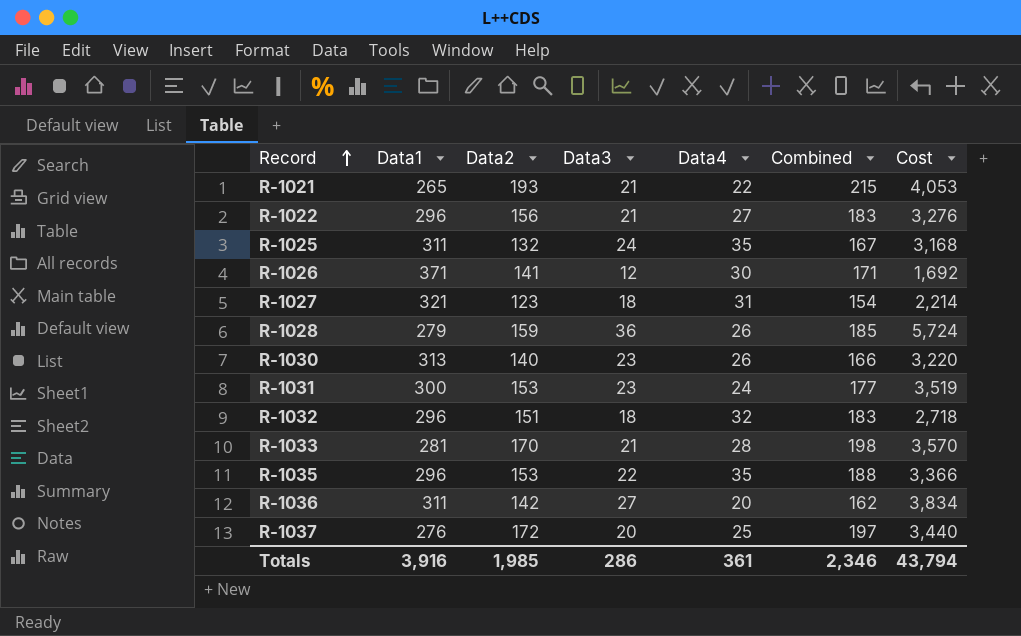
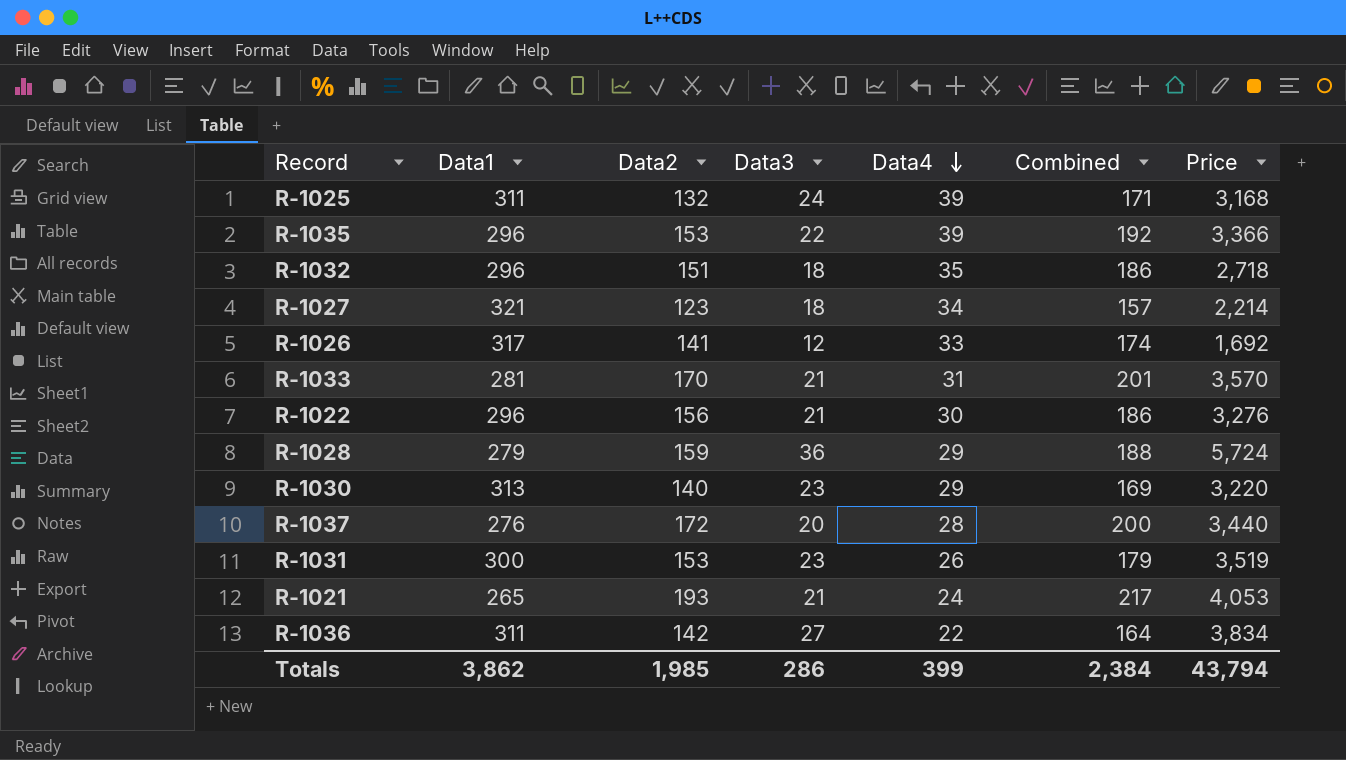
row order: Record ascending -> Data4 descending
column name: Cost -> Price
R-1025 | Data4: 35 -> 39
R-1025 | Combined: 167 -> 171
R-1035 | Data4: 35 -> 39
R-1035 | Combined: 188 -> 192
R-1032 | Data4: 32 -> 35
R-1032 | Combined: 183 -> 186
R-1027 | Data4: 31 -> 34
R-1027 | Combined: 154 -> 157
R-1026 | Data1: 371 -> 317
R-1026 | Data4: 30 -> 33
R-1026 | Combined: 171 -> 174
R-1033 | Data4: 28 -> 31
R-1033 | Combined: 198 -> 201
R-1022 | Data4: 27 -> 30
R-1022 | Combined: 183 -> 186
R-1028 | Data4: 26 -> 29
R-1028 | Combined: 185 -> 188
R-1030 | Data4: 26 -> 29
R-1030 | Combined: 166 -> 169
R-1037 | Data4: 25 -> 28
R-1037 | Combined: 197 -> 200
R-1031 | Data4: 24 -> 26
R-1031 | Combined: 177 -> 179
R-1021 | Data4: 22 -> 24
R-1021 | Combined: 215 -> 217
R-1036 | Data4: 20 -> 22
R-1036 | Combined: 162 -> 164
Totals | Data1: 3,916 -> 3,862
Totals | Data4: 361 -> 399
Totals | Combined: 2,346 -> 2,384

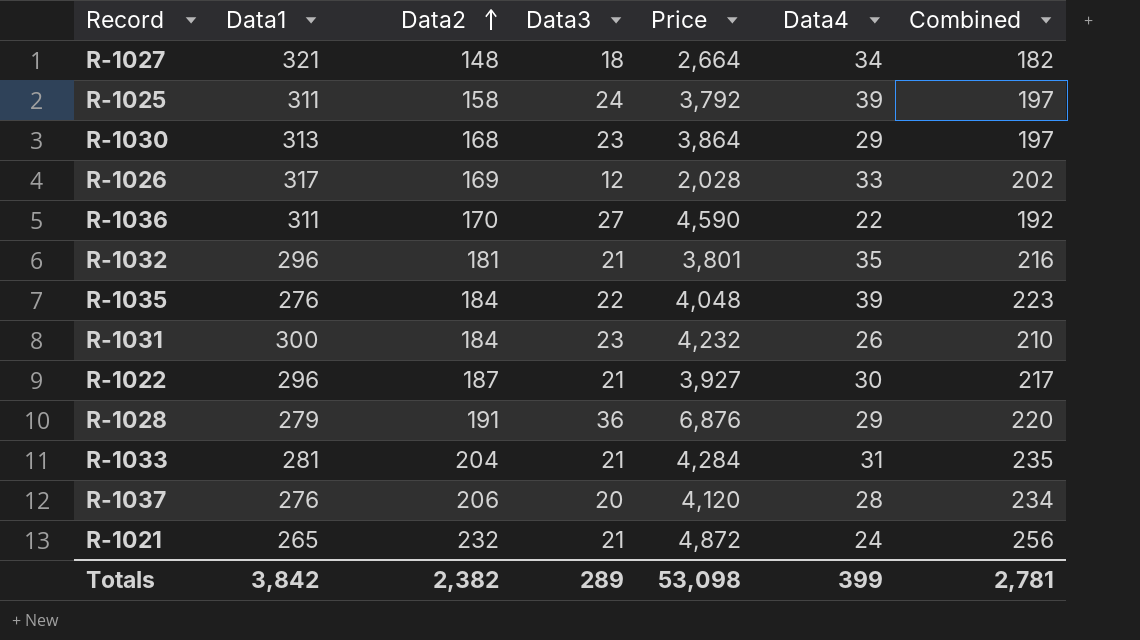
row order: Data4 descending -> Data2 ascending
column Price | position: 7 -> 5
R-1027 | Data2: 123 -> 148
R-1027 | Price: 2,214 -> 2,664
R-1027 | Combined: 157 -> 182
R-1025 | Data2: 132 -> 158
R-1025 | Price: 3,168 -> 3,792
R-1025 | Combined: 171 -> 197
R-1030 | Data2: 140 -> 168
R-1030 | Price: 3,220 -> 3,864
R-1030 | Combined: 169 -> 197
R-1026 | Data2: 141 -> 169
R-1026 | Price: 1,692 -> 2,028
R-1026 | Combined: 174 -> 202
R-1036 | Data2: 142 -> 170
R-1036 | Price: 3,834 -> 4,590
R-1036 | Combined: 164 -> 192
R-1032 | Data2: 151 -> 181
R-1032 | Data3: 18 -> 21
R-1032 | Price: 2,718 -> 3,801
R-1032 | Combined: 186 -> 216
R-1035 | Data1: 296 -> 276
R-1035 | Data2: 153 -> 184
R-1035 | Price: 3,366 -> 4,048
R-1035 | Combined: 192 -> 223
R-1031 | Data2: 153 -> 184
R-1031 | Price: 3,519 -> 4,232
R-1031 | Combined: 179 -> 210
R-1022 | Data2: 156 -> 187
R-1022 | Price: 3,276 -> 3,927
R-1022 | Combined: 186 -> 217
R-1028 | Data2: 159 -> 191
R-1028 | Price: 5,724 -> 6,876
R-1028 | Combined: 188 -> 220
R-1033 | Data2: 170 -> 204
R-1033 | Price: 3,570 -> 4,284
R-1033 | Combined: 201 -> 235
R-1037 | Data2: 172 -> 206
R-1037 | Price: 3,440 -> 4,120
R-1037 | Combined: 200 -> 234
R-1021 | Data2: 193 -> 232
R-1021 | Price: 4,053 -> 4,872
R-1021 | Combined: 217 -> 256
Totals | Data1: 3,862 -> 3,842
Totals | Data2: 1,985 -> 2,382
Totals | Data3: 286 -> 289
Totals | Price: 43,794 -> 53,098
Totals | Combined: 2,384 -> 2,781

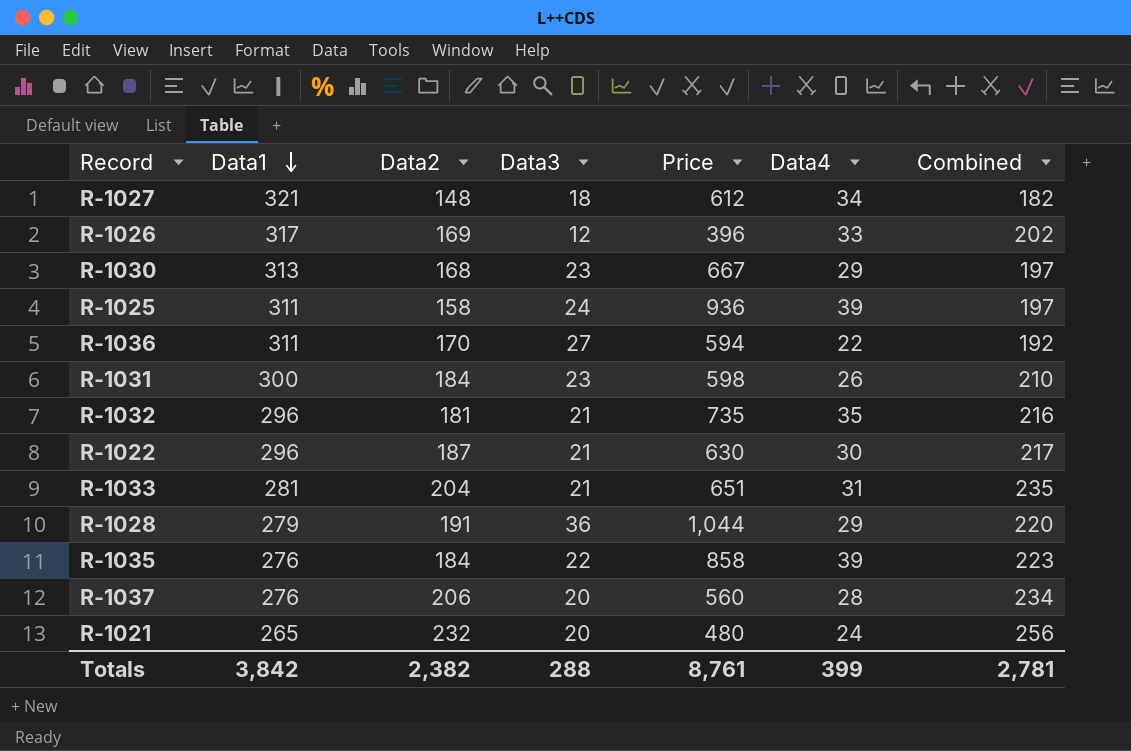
row order: Data2 ascending -> Data1 descending
column Price | formula: [Data2] * [Data3] -> [Data3] * [Data4]
R-1021 | Data3: 21 -> 20
Totals | Data3: 289 -> 288
Totals | Price: 53,098 -> 8,761

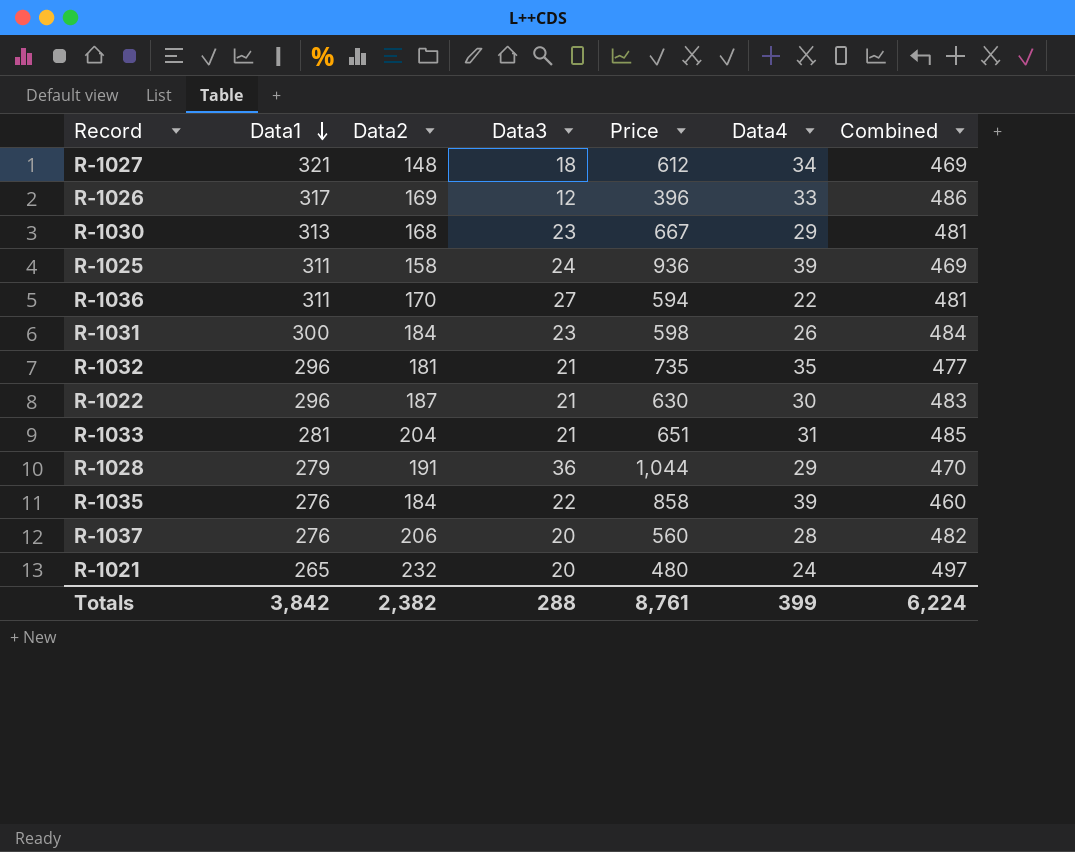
column Combined | formula: [Data2] + [Data4] -> [Data1] + [Data2]
Totals | Combined: 2,781 -> 6,224

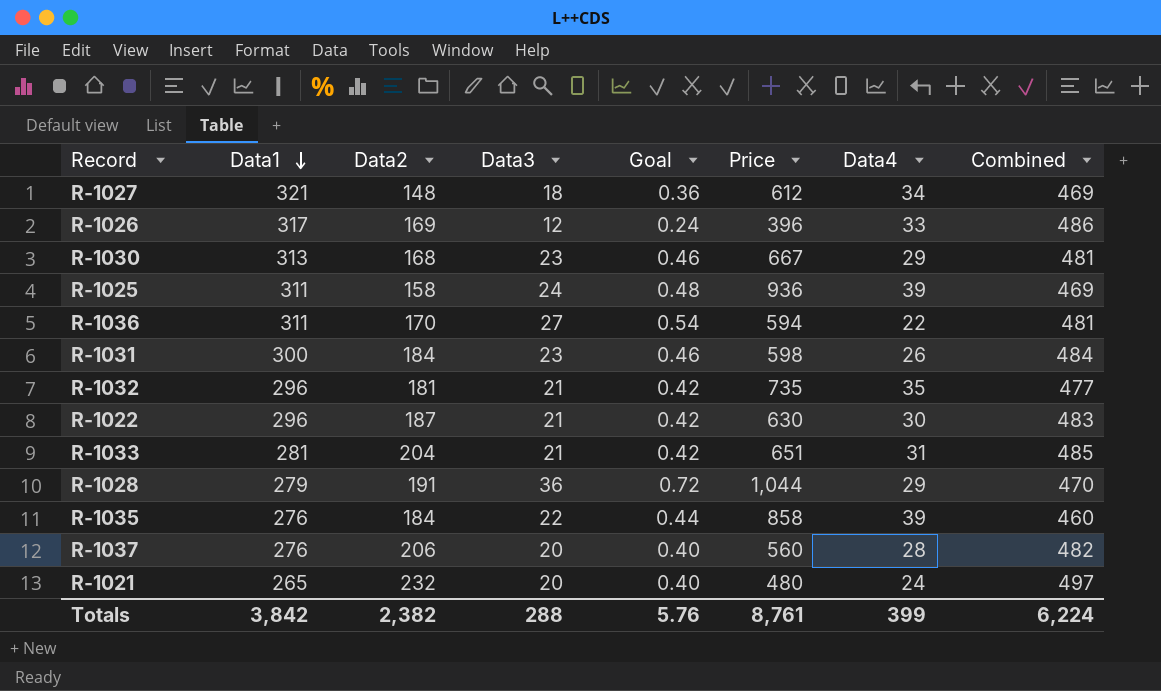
column Goal | formula: none -> [Data3] * 0.02

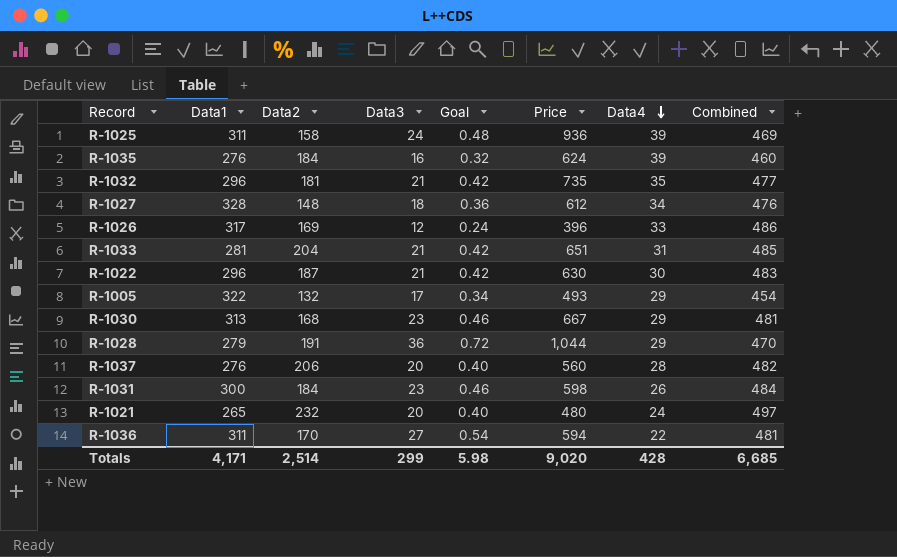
row order: Data1 descending -> Data4 descending
R-1035 | Data3: 22 -> 16
R-1035 | Goal: 0.44 -> 0.32
R-1035 | Price: 858 -> 624
R-1027 | Data1: 321 -> 328
R-1027 | Combined: 469 -> 476
row R-1005: none -> 322 | 132 | 17 | 0.34 | 493 | 29 | 454
Totals | Data1: 3,842 -> 4,171
Totals | Data2: 2,382 -> 2,514
Totals | Data3: 288 -> 299
Totals | Goal: 5.76 -> 5.98
Totals | Price: 8,761 -> 9,020
Totals | Data4: 399 -> 428
Totals | Combined: 6,224 -> 6,685

